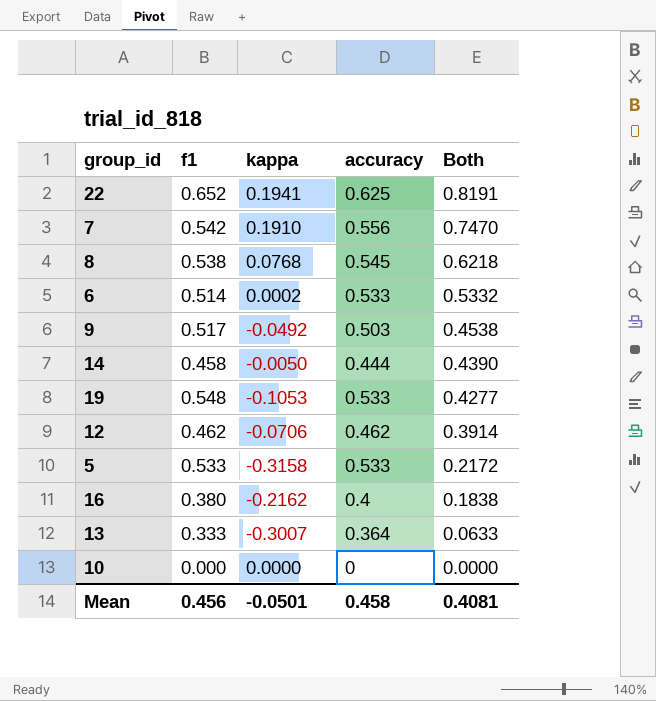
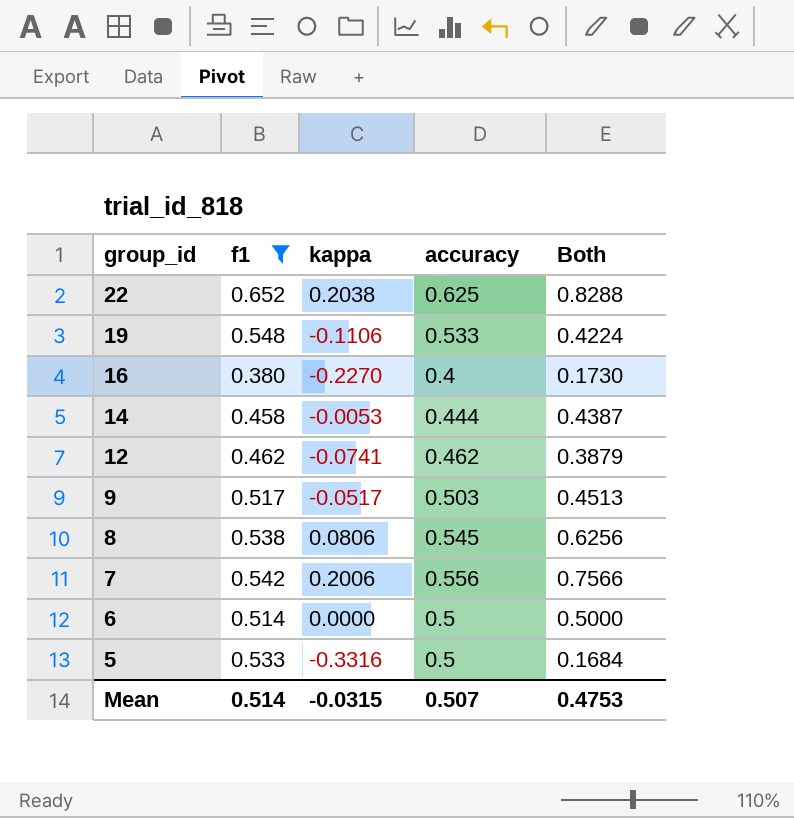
filter: none -> f1 >= 0.380
row order: Both descending -> group_id descending
22 | kappa: 0.1941 -> 0.2038
22 | Both: 0.8191 -> 0.8288
19 | kappa: -0.1053 -> -0.1106
19 | Both: 0.4277 -> 0.4224
16 | kappa: -0.2162 -> -0.2270
16 | Both: 0.1838 -> 0.1730
14 | kappa: -0.0050 -> -0.0053
14 | Both: 0.4390 -> 0.4387
12 | kappa: -0.0706 -> -0.0741
12 | Both: 0.3914 -> 0.3879
9 | kappa: -0.0492 -> -0.0517
9 | Both: 0.4538 -> 0.4513
8 | kappa: 0.0768 -> 0.0806
8 | Both: 0.6218 -> 0.6256
7 | kappa: 0.1910 -> 0.2006
7 | Both: 0.7470 -> 0.7566
6 | kappa: 0.0002 -> 0.0000
6 | accuracy: 0.533 -> 0.5
6 | Both: 0.5332 -> 0.5000
5 | kappa: -0.3158 -> -0.3316
5 | accuracy: 0.533 -> 0.5
5 | Both: 0.2172 -> 0.1684
Mean | f1: 0.456 -> 0.514
Mean | kappa: -0.0501 -> -0.0315
Mean | accuracy: 0.458 -> 0.507
Mean | Both: 0.4081 -> 0.4753

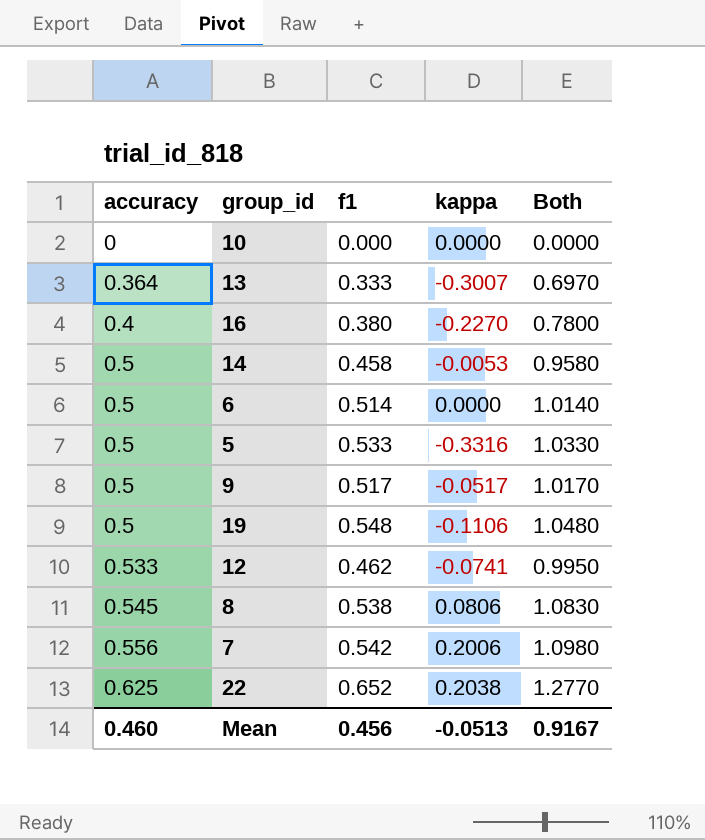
filter: f1 >= 0.380 -> none
row order: group_id descending -> accuracy ascending
column accuracy | position: 4 -> 1
column Both | formula: [kappa] + [accuracy] -> [accuracy] + [f1]
14 | accuracy: 0.444 -> 0.5
9 | accuracy: 0.503 -> 0.5
19 | accuracy: 0.533 -> 0.5
12 | accuracy: 0.462 -> 0.533
Mean | accuracy: 0.507 -> 0.460
Mean | f1: 0.514 -> 0.456
Mean | kappa: -0.0315 -> -0.0513
Mean | Both: 0.4753 -> 0.9167

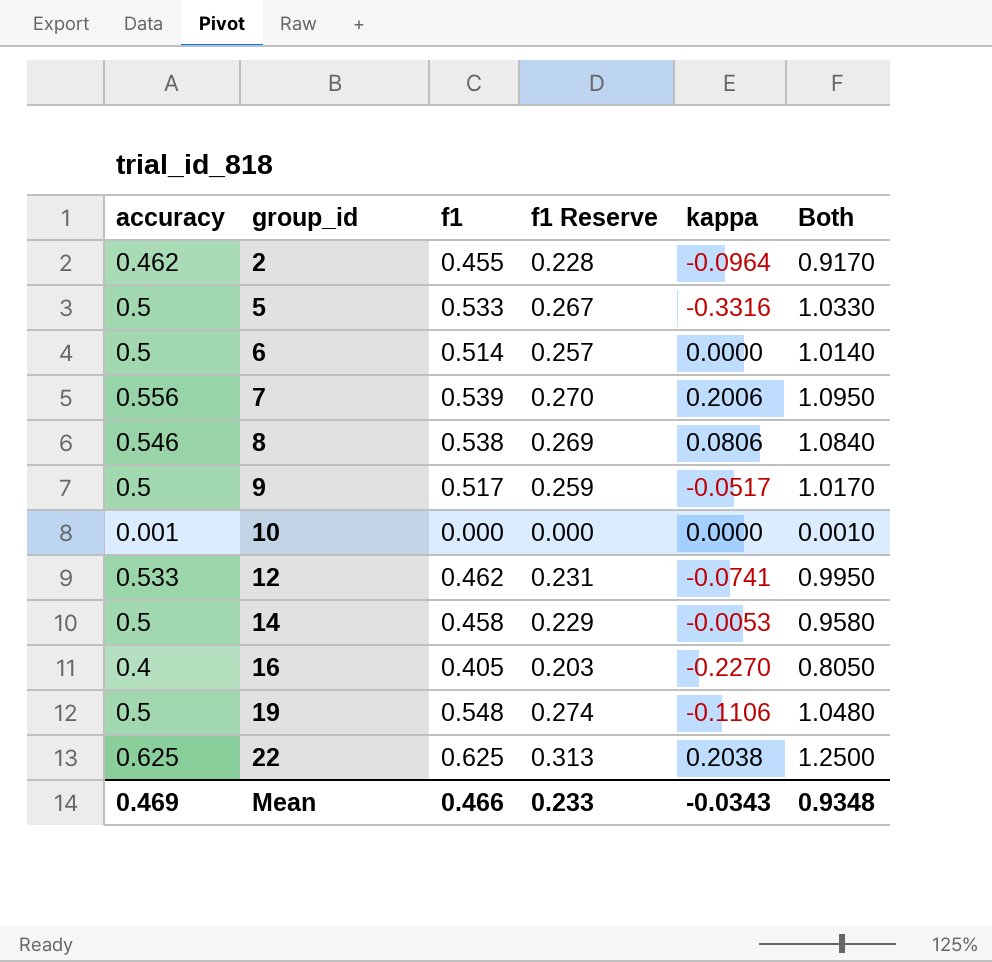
row order: accuracy ascending -> group_id ascending
column f1 Reserve | formula: none -> [f1] * 0.5
row 13: 0.364 | 0.333 | -0.3007 | 0.6970 -> none
row 2: none -> 0.462 | 0.455 | 0.228 | -0.0964 | 0.9170
7 | f1: 0.542 -> 0.539
7 | Both: 1.0980 -> 1.0950
8 | accuracy: 0.545 -> 0.546
8 | Both: 1.0830 -> 1.0840
10 | accuracy: 0 -> 0.001
10 | Both: 0.0000 -> 0.0010
16 | f1: 0.380 -> 0.405
16 | Both: 0.7800 -> 0.8050
22 | f1: 0.652 -> 0.625
22 | Both: 1.2770 -> 1.2500
Mean | accuracy: 0.460 -> 0.469
Mean | f1: 0.456 -> 0.466
Mean | kappa: -0.0513 -> -0.0343
Mean | Both: 0.9167 -> 0.9348

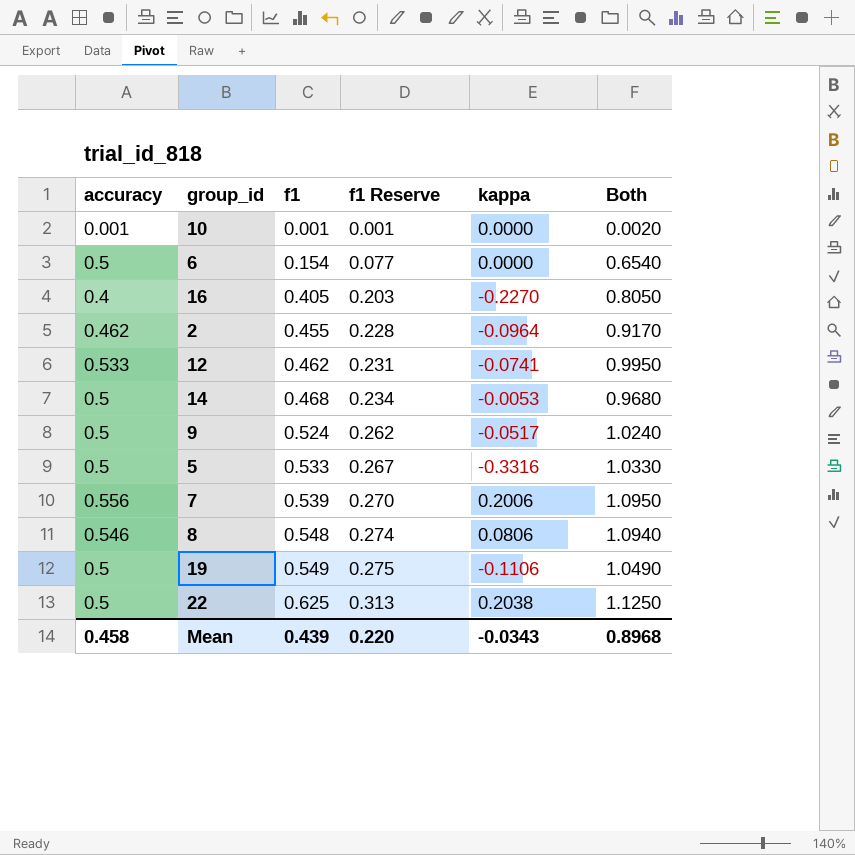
row order: group_id ascending -> f1 ascending
10 | f1: 0.000 -> 0.001
10 | f1 Reserve: 0.000 -> 0.001
10 | Both: 0.0010 -> 0.0020
6 | f1: 0.514 -> 0.154
6 | f1 Reserve: 0.257 -> 0.077
6 | Both: 1.0140 -> 0.6540
14 | f1: 0.458 -> 0.468
14 | f1 Reserve: 0.229 -> 0.234
14 | Both: 0.9580 -> 0.9680
9 | f1: 0.517 -> 0.524
9 | f1 Reserve: 0.259 -> 0.262
9 | Both: 1.0170 -> 1.0240
8 | f1: 0.538 -> 0.548
8 | f1 Reserve: 0.269 -> 0.274
8 | Both: 1.0840 -> 1.0940
19 | f1: 0.548 -> 0.549
19 | f1 Reserve: 0.274 -> 0.275
19 | Both: 1.0480 -> 1.0490
22 | accuracy: 0.625 -> 0.5
22 | Both: 1.2500 -> 1.1250
Mean | accuracy: 0.469 -> 0.458
Mean | f1: 0.466 -> 0.439
Mean | f1 Reserve: 0.233 -> 0.220
Mean | Both: 0.9348 -> 0.8968

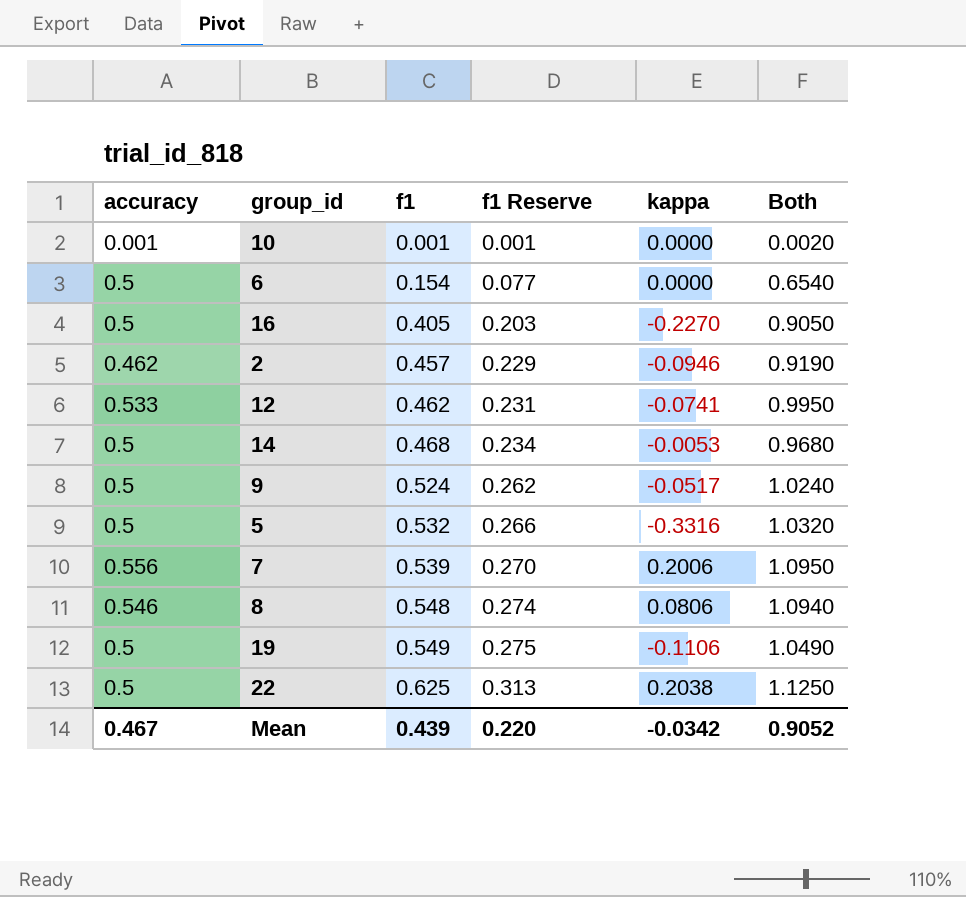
16 | accuracy: 0.4 -> 0.5
16 | Both: 0.8050 -> 0.9050
2 | f1: 0.455 -> 0.457
2 | f1 Reserve: 0.228 -> 0.229
2 | kappa: -0.0964 -> -0.0946
2 | Both: 0.9170 -> 0.9190
5 | f1: 0.533 -> 0.532
5 | f1 Reserve: 0.267 -> 0.266
5 | Both: 1.0330 -> 1.0320
Mean | accuracy: 0.458 -> 0.467
Mean | kappa: -0.0343 -> -0.0342
Mean | Both: 0.8968 -> 0.9052

